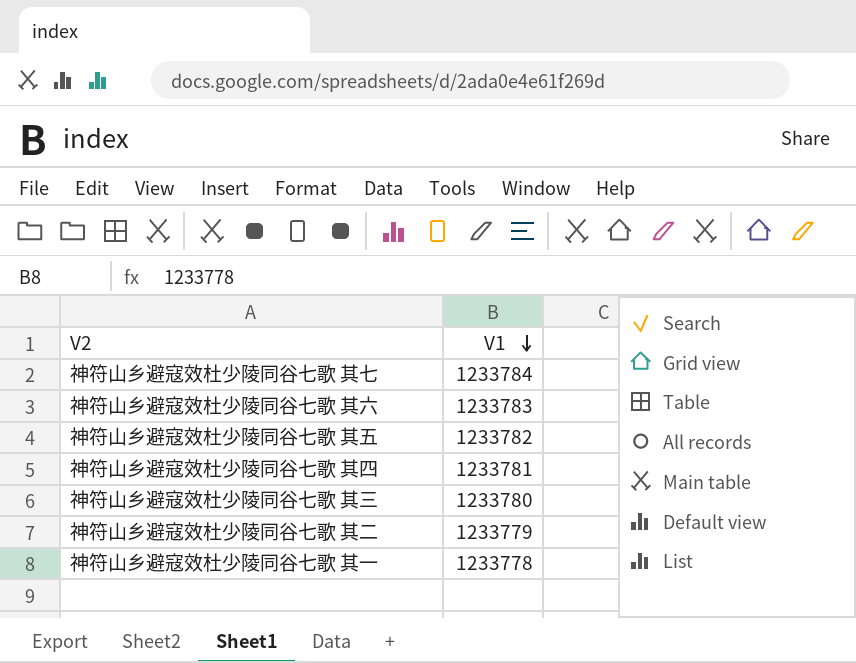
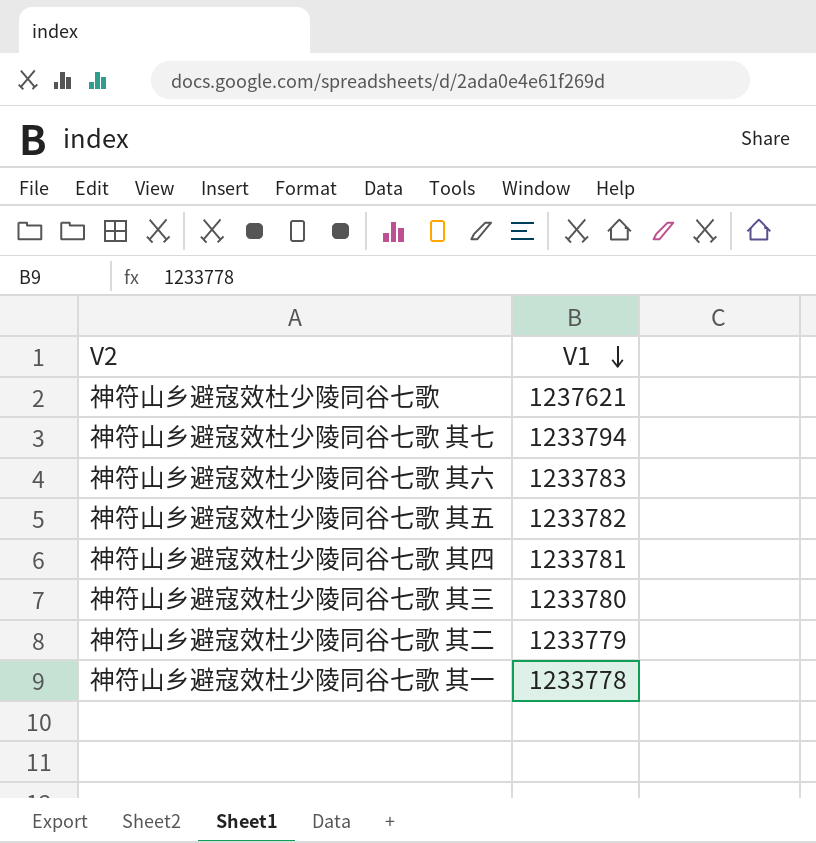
row 神符山乡避寇效杜少陵同谷七歌: none -> 1237621
神符山乡避寇效杜少陵同谷七歌 其七 | V1: 1233784 -> 1233794

